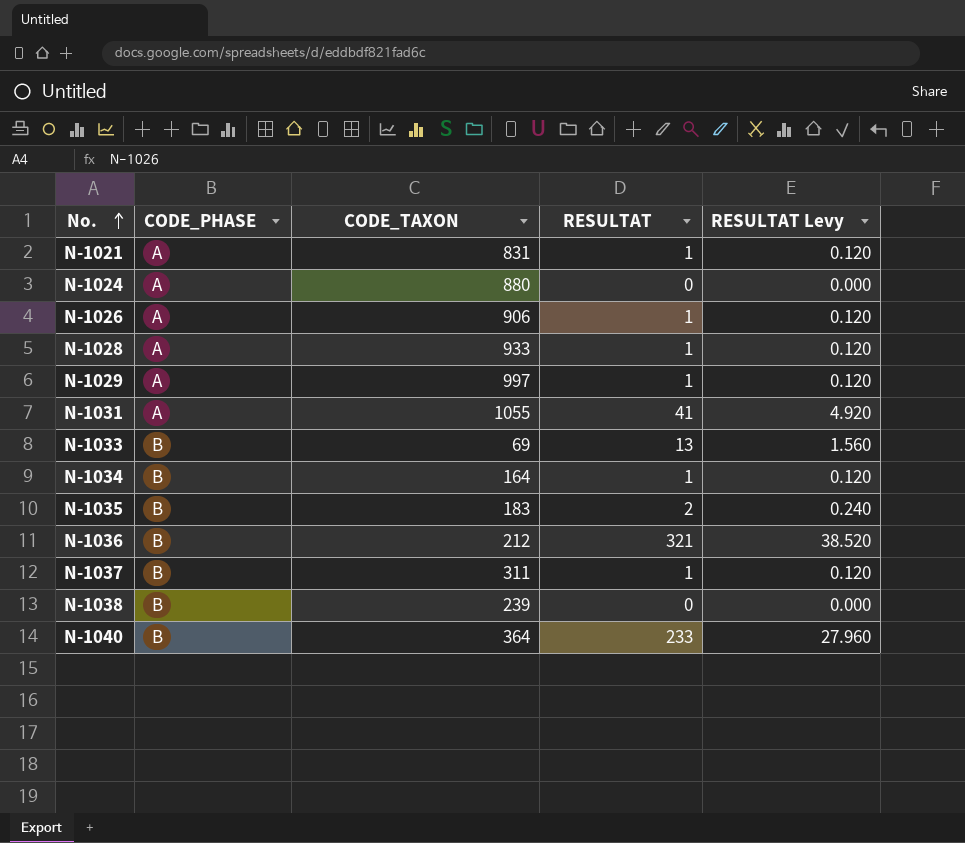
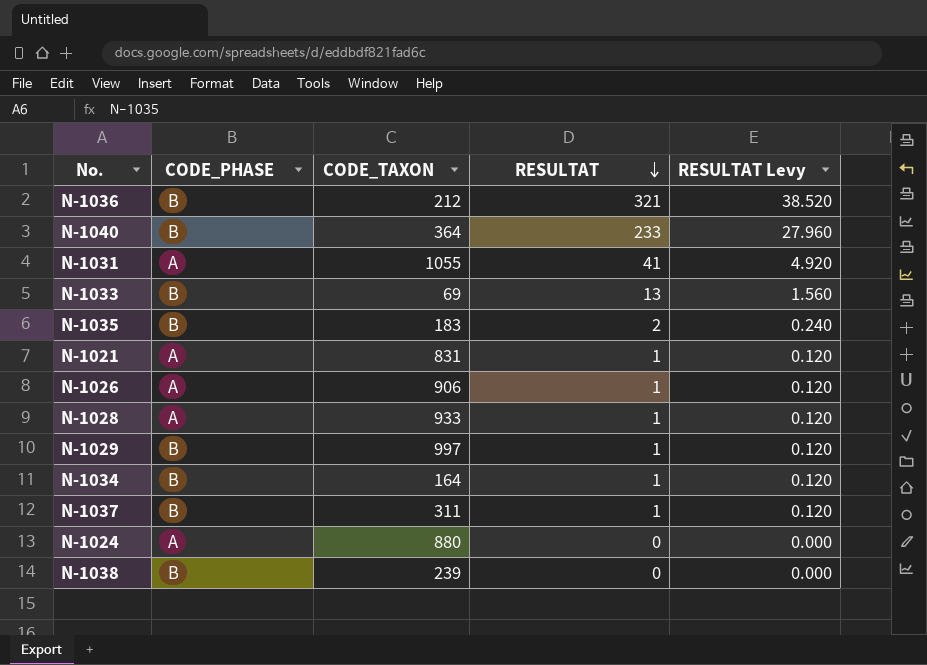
row order: No. ascending -> RESULTAT descending
N-1029 | CODE_PHASE: A -> B

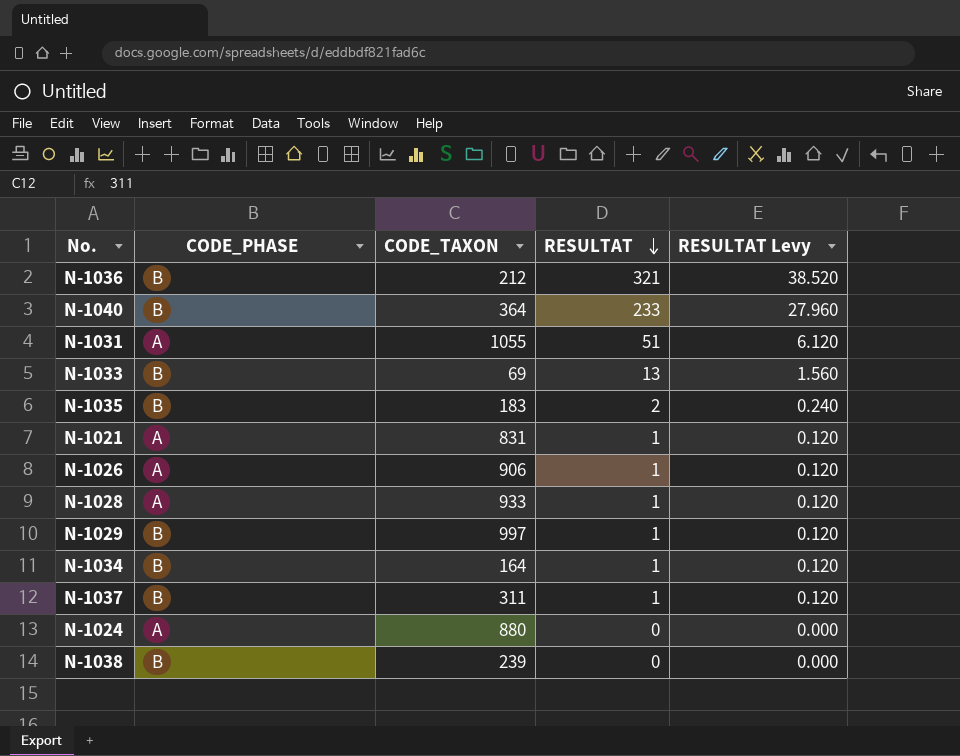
N-1031 | RESULTAT: 41 -> 51
N-1031 | RESULTAT Levy: 4.920 -> 6.120

